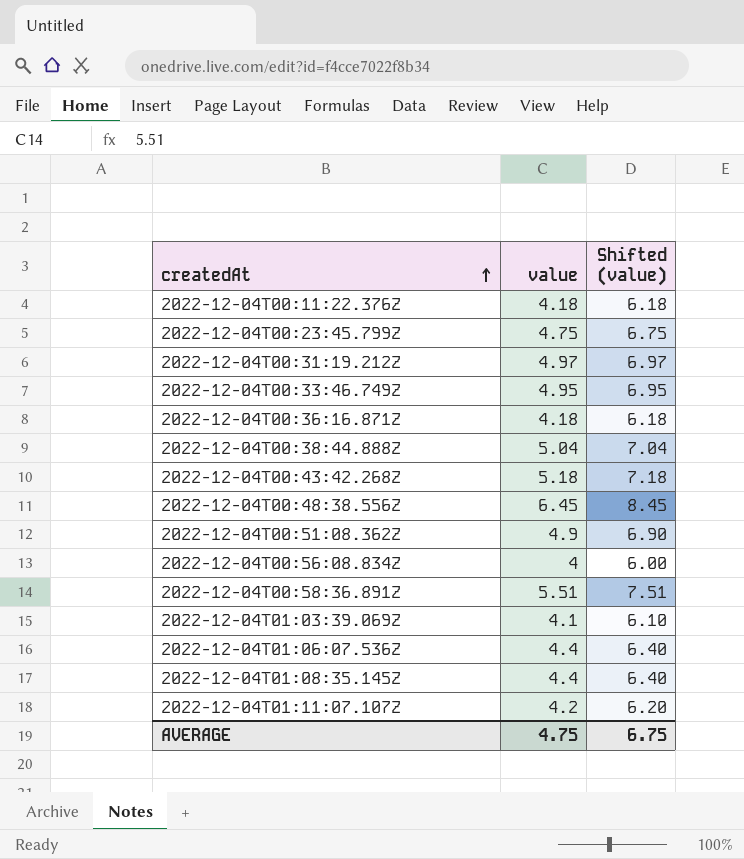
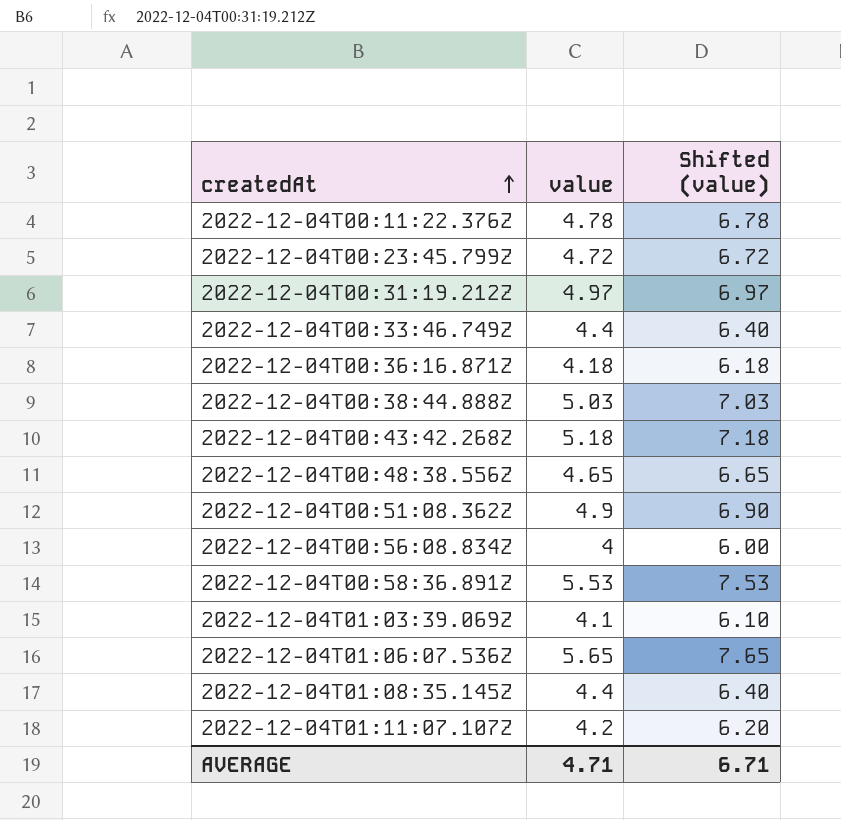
2022-12-04T00:11:22.376Z | value: 4.18 -> 4.78
2022-12-04T00:11:22.376Z | Shifted (value): 6.18 -> 6.78
2022-12-04T00:23:45.799Z | value: 4.75 -> 4.72
2022-12-04T00:23:45.799Z | Shifted (value): 6.75 -> 6.72
2022-12-04T00:33:46.749Z | value: 4.95 -> 4.4
2022-12-04T00:33:46.749Z | Shifted (value): 6.95 -> 6.40
2022-12-04T00:38:44.888Z | value: 5.04 -> 5.03
2022-12-04T00:38:44.888Z | Shifted (value): 7.04 -> 7.03
2022-12-04T00:48:38.556Z | value: 6.45 -> 4.65
2022-12-04T00:48:38.556Z | Shifted (value): 8.45 -> 6.65
2022-12-04T00:58:36.891Z | value: 5.51 -> 5.53
2022-12-04T00:58:36.891Z | Shifted (value): 7.51 -> 7.53
2022-12-04T01:06:07.536Z | value: 4.4 -> 5.65
2022-12-04T01:06:07.536Z | Shifted (value): 6.40 -> 7.65
AVERAGE | value: 4.75 -> 4.71
AVERAGE | Shifted (value): 6.75 -> 6.71

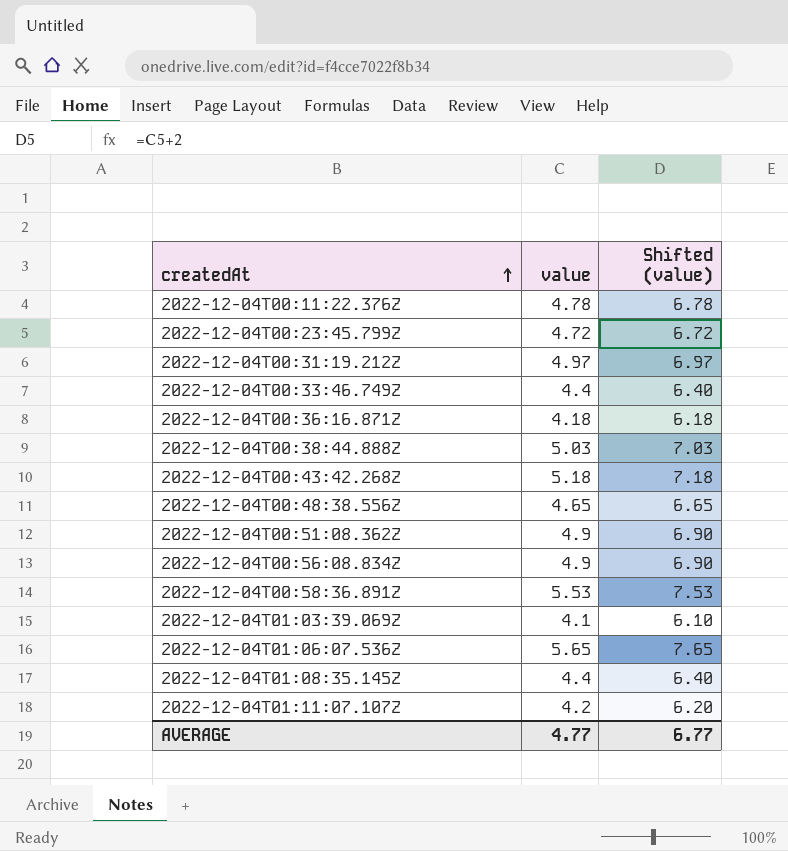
2022-12-04T00:56:08.834Z | value: 4 -> 4.9
2022-12-04T00:56:08.834Z | Shifted (value): 6.00 -> 6.90
AVERAGE | value: 4.71 -> 4.77
AVERAGE | Shifted (value): 6.71 -> 6.77

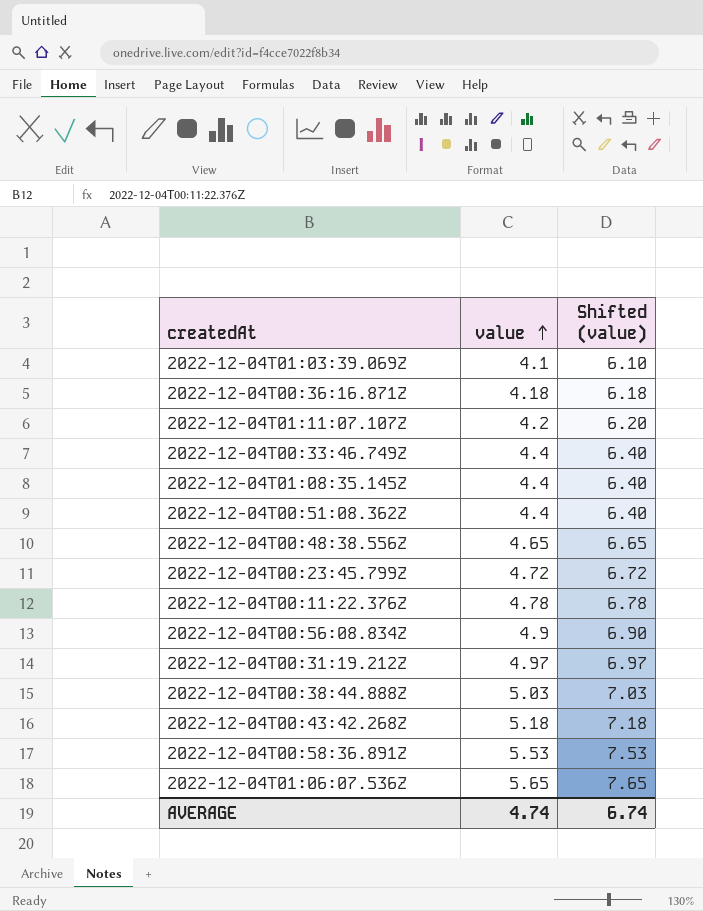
row order: createdAt ascending -> value ascending
2022-12-04T00:51:08.362Z | value: 4.9 -> 4.4
2022-12-04T00:51:08.362Z | Shifted (value): 6.90 -> 6.40
AVERAGE | value: 4.77 -> 4.74
AVERAGE | Shifted (value): 6.77 -> 6.74

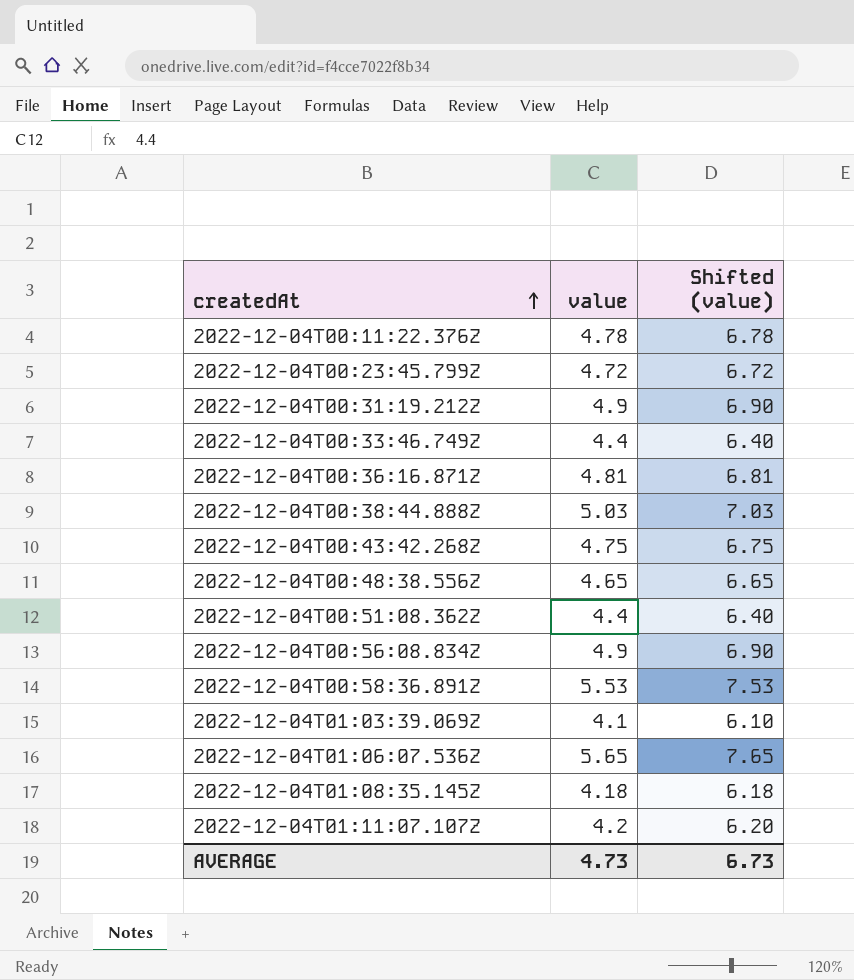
row order: value ascending -> createdAt ascending
2022-12-04T00:31:19.212Z | value: 4.97 -> 4.9
2022-12-04T00:31:19.212Z | Shifted (value): 6.97 -> 6.90
2022-12-04T00:36:16.871Z | value: 4.18 -> 4.81
2022-12-04T00:36:16.871Z | Shifted (value): 6.18 -> 6.81
2022-12-04T00:43:42.268Z | value: 5.18 -> 4.75
2022-12-04T00:43:42.268Z | Shifted (value): 7.18 -> 6.75
2022-12-04T01:08:35.145Z | value: 4.4 -> 4.18
2022-12-04T01:08:35.145Z | Shifted (value): 6.40 -> 6.18
AVERAGE | value: 4.74 -> 4.73
AVERAGE | Shifted (value): 6.74 -> 6.73

